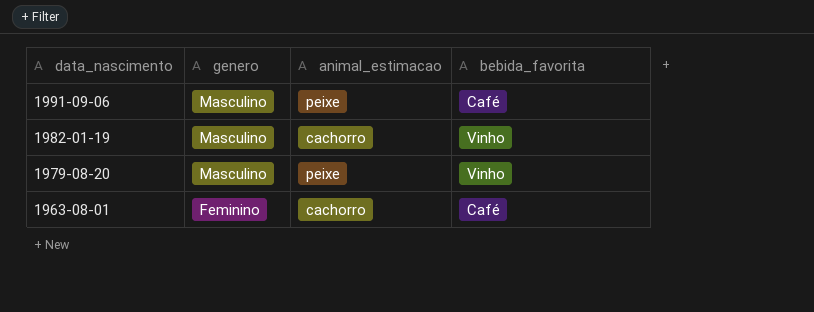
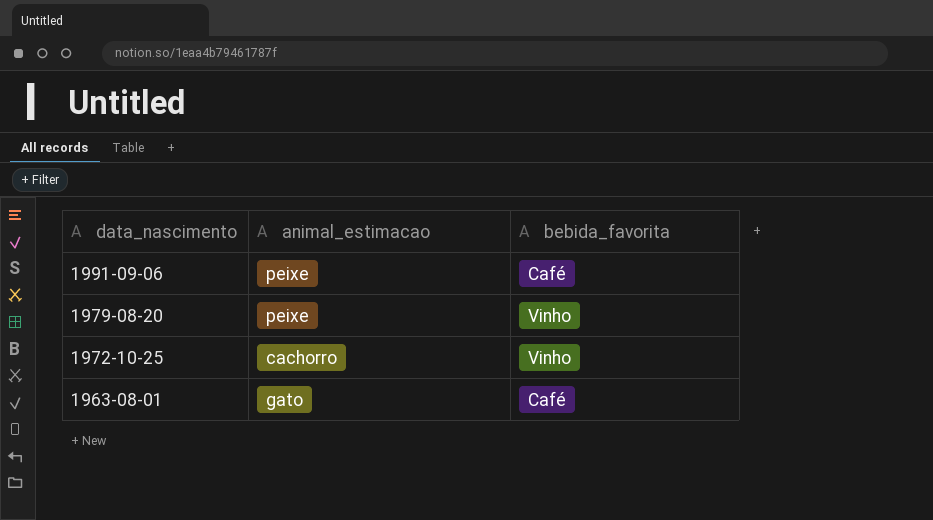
column genero | position: 2 -> none
row 1982-01-19: Masculino | cachorro | Vinho -> none
row 1972-10-25: none -> cachorro | Vinho
1963-08-01 | animal_estimacao: cachorro -> gato

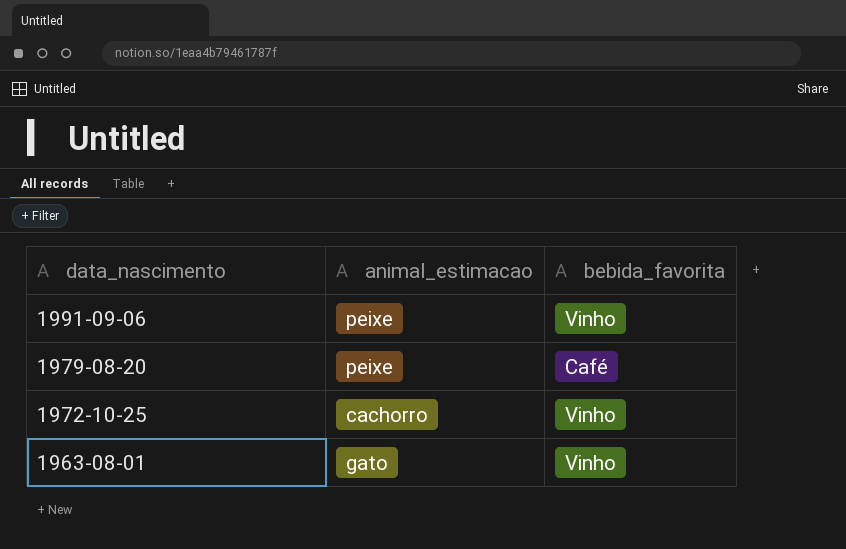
1991-09-06 | bebida_favorita: Café -> Vinho
1979-08-20 | bebida_favorita: Vinho -> Café
1963-08-01 | bebida_favorita: Café -> Vinho

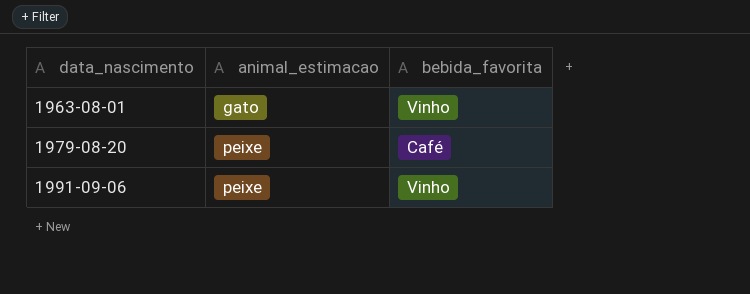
row order: data_nascimento descending -> data_nascimento ascending
row 1972-10-25: cachorro | Vinho -> none

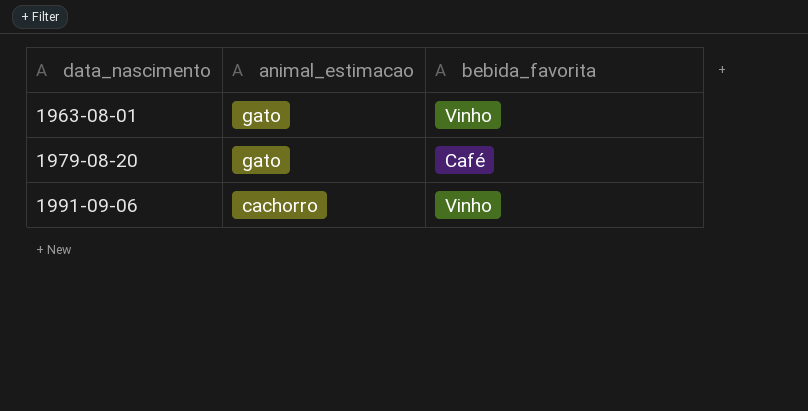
1979-08-20 | animal_estimacao: peixe -> gato
1991-09-06 | animal_estimacao: peixe -> cachorro

